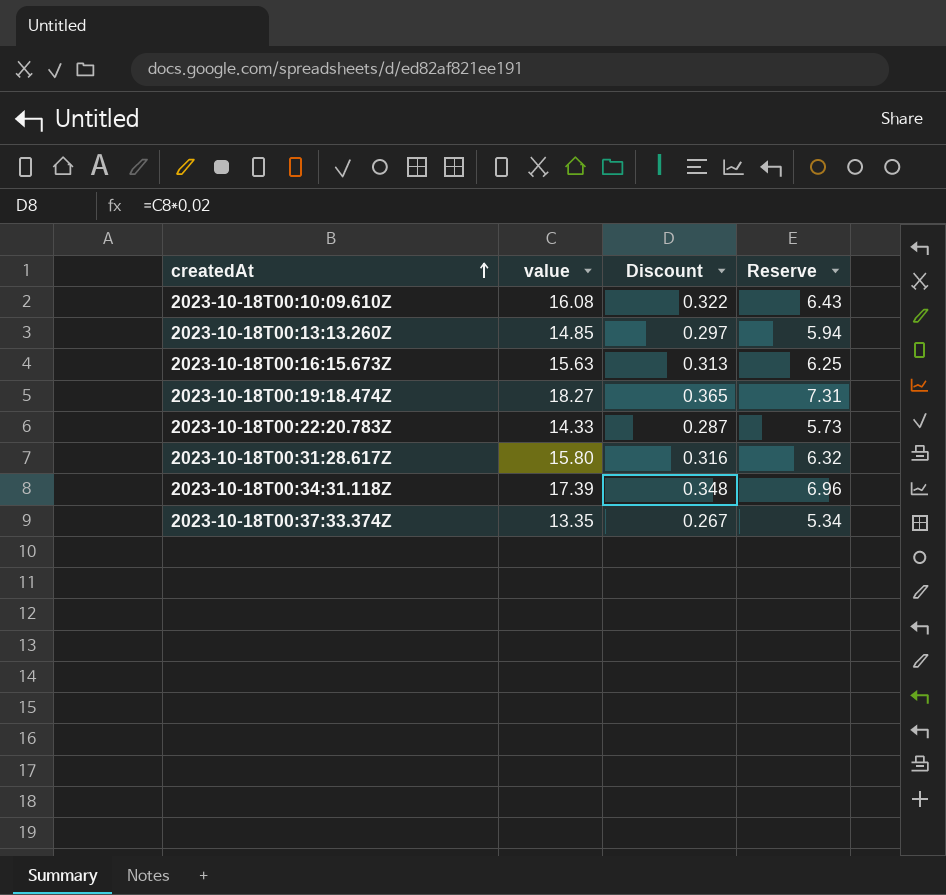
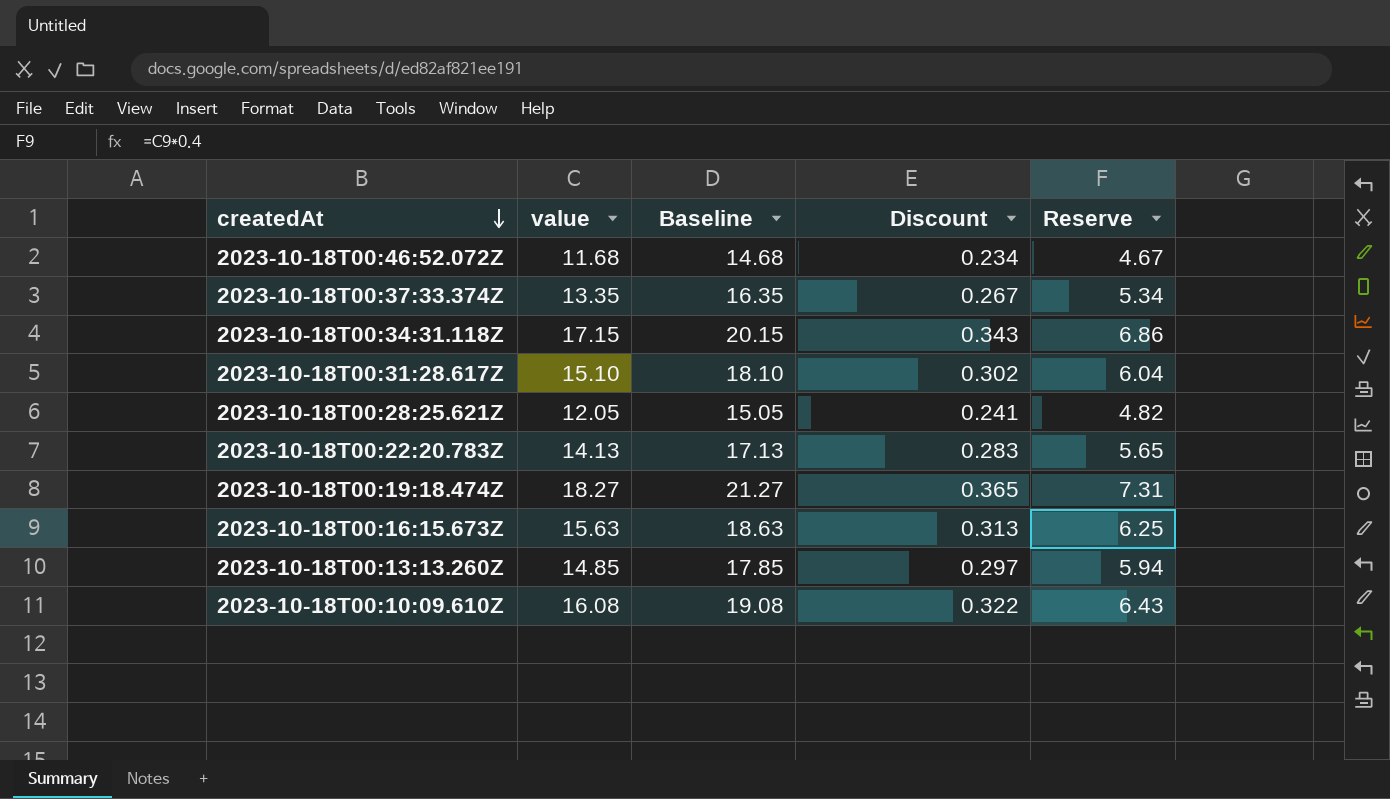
row order: createdAt ascending -> createdAt descending
column Baseline | formula: none -> [value] + 3
row 2023-10-18T00:46:52.072Z: none -> 11.68 | 14.68 | 0.234 | 4.67
2023-10-18T00:34:31.118Z | value: 17.39 -> 17.15
2023-10-18T00:34:31.118Z | Discount: 0.348 -> 0.343
2023-10-18T00:34:31.118Z | Reserve: 6.96 -> 6.86
2023-10-18T00:31:28.617Z | value: 15.80 -> 15.10
2023-10-18T00:31:28.617Z | Discount: 0.316 -> 0.302
2023-10-18T00:31:28.617Z | Reserve: 6.32 -> 6.04
row 2023-10-18T00:28:25.621Z: none -> 12.05 | 15.05 | 0.241 | 4.82
2023-10-18T00:22:20.783Z | value: 14.33 -> 14.13
2023-10-18T00:22:20.783Z | Discount: 0.287 -> 0.283
2023-10-18T00:22:20.783Z | Reserve: 5.73 -> 5.65

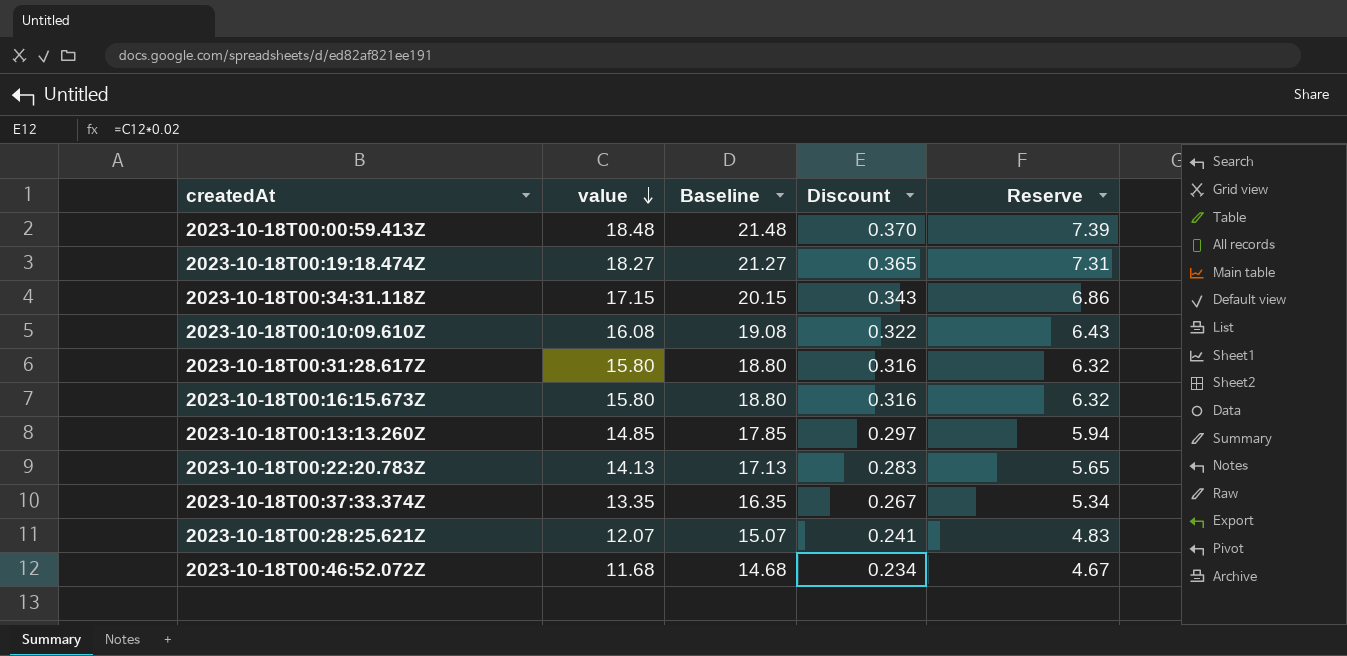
row order: createdAt descending -> value descending
row 2023-10-18T00:00:59.413Z: none -> 18.48 | 21.48 | 0.370 | 7.39
2023-10-18T00:31:28.617Z | value: 15.10 -> 15.80
2023-10-18T00:31:28.617Z | Baseline: 18.10 -> 18.80
2023-10-18T00:31:28.617Z | Discount: 0.302 -> 0.316
2023-10-18T00:31:28.617Z | Reserve: 6.04 -> 6.32
2023-10-18T00:16:15.673Z | value: 15.63 -> 15.80
2023-10-18T00:16:15.673Z | Baseline: 18.63 -> 18.80
2023-10-18T00:16:15.673Z | Discount: 0.313 -> 0.316
2023-10-18T00:16:15.673Z | Reserve: 6.25 -> 6.32
2023-10-18T00:28:25.621Z | value: 12.05 -> 12.07
2023-10-18T00:28:25.621Z | Baseline: 15.05 -> 15.07
2023-10-18T00:28:25.621Z | Reserve: 4.82 -> 4.83

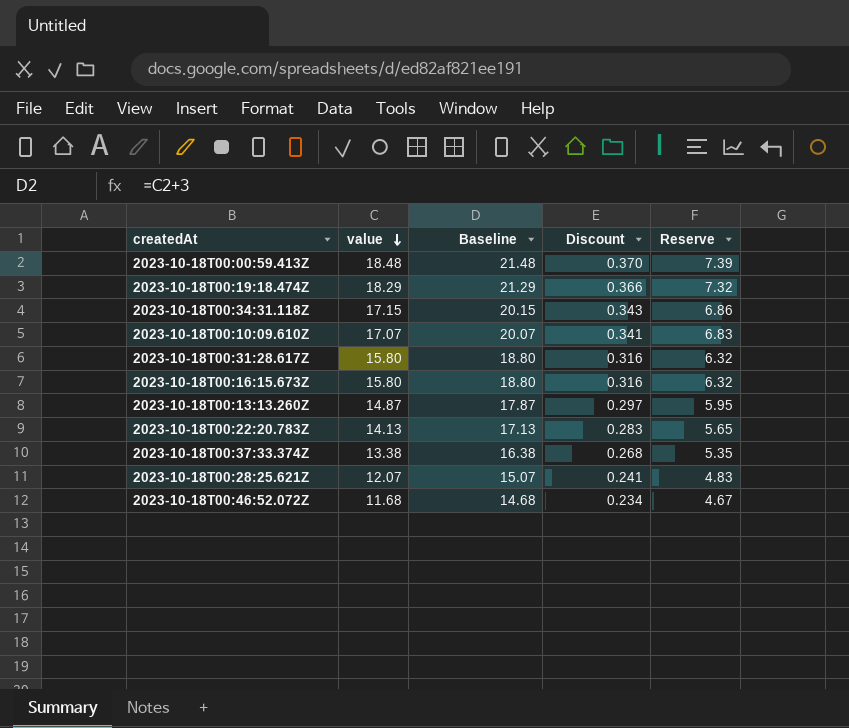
2023-10-18T00:19:18.474Z | value: 18.27 -> 18.29
2023-10-18T00:19:18.474Z | Baseline: 21.27 -> 21.29
2023-10-18T00:19:18.474Z | Discount: 0.365 -> 0.366
2023-10-18T00:19:18.474Z | Reserve: 7.31 -> 7.32
2023-10-18T00:10:09.610Z | value: 16.08 -> 17.07
2023-10-18T00:10:09.610Z | Baseline: 19.08 -> 20.07
2023-10-18T00:10:09.610Z | Discount: 0.322 -> 0.341
2023-10-18T00:10:09.610Z | Reserve: 6.43 -> 6.83
2023-10-18T00:13:13.260Z | value: 14.85 -> 14.87
2023-10-18T00:13:13.260Z | Baseline: 17.85 -> 17.87
2023-10-18T00:13:13.260Z | Reserve: 5.94 -> 5.95
2023-10-18T00:37:33.374Z | value: 13.35 -> 13.38
2023-10-18T00:37:33.374Z | Baseline: 16.35 -> 16.38
2023-10-18T00:37:33.374Z | Discount: 0.267 -> 0.268
2023-10-18T00:37:33.374Z | Reserve: 5.34 -> 5.35

